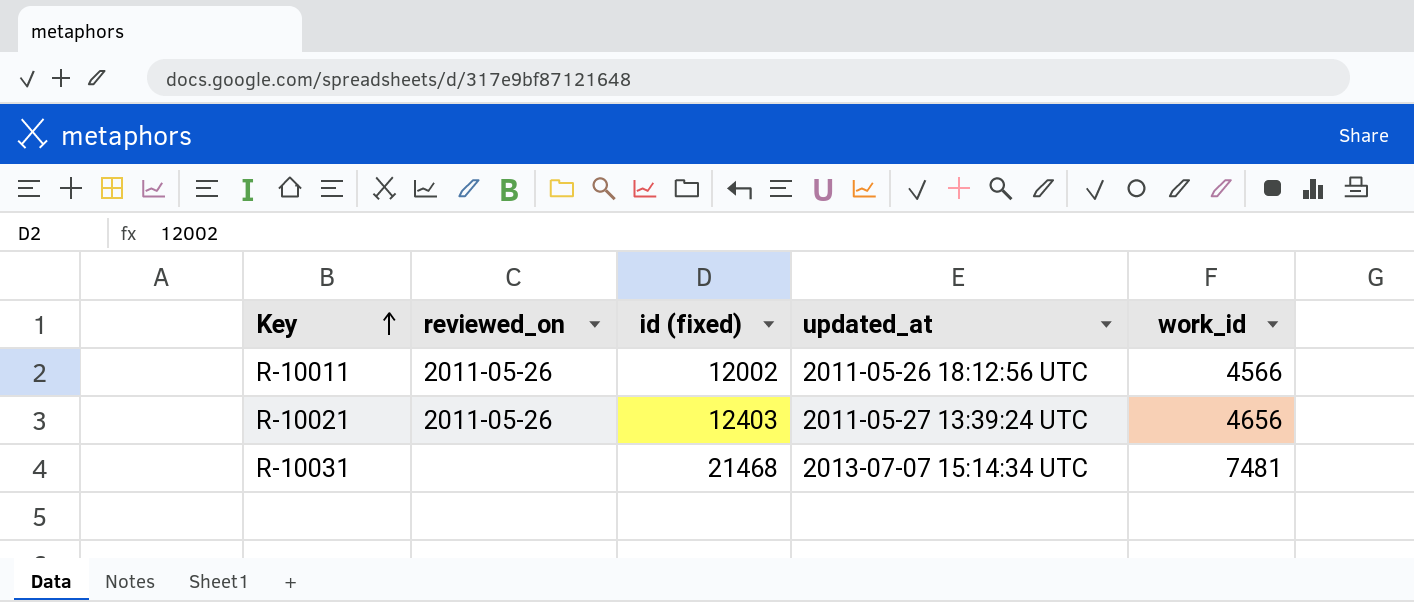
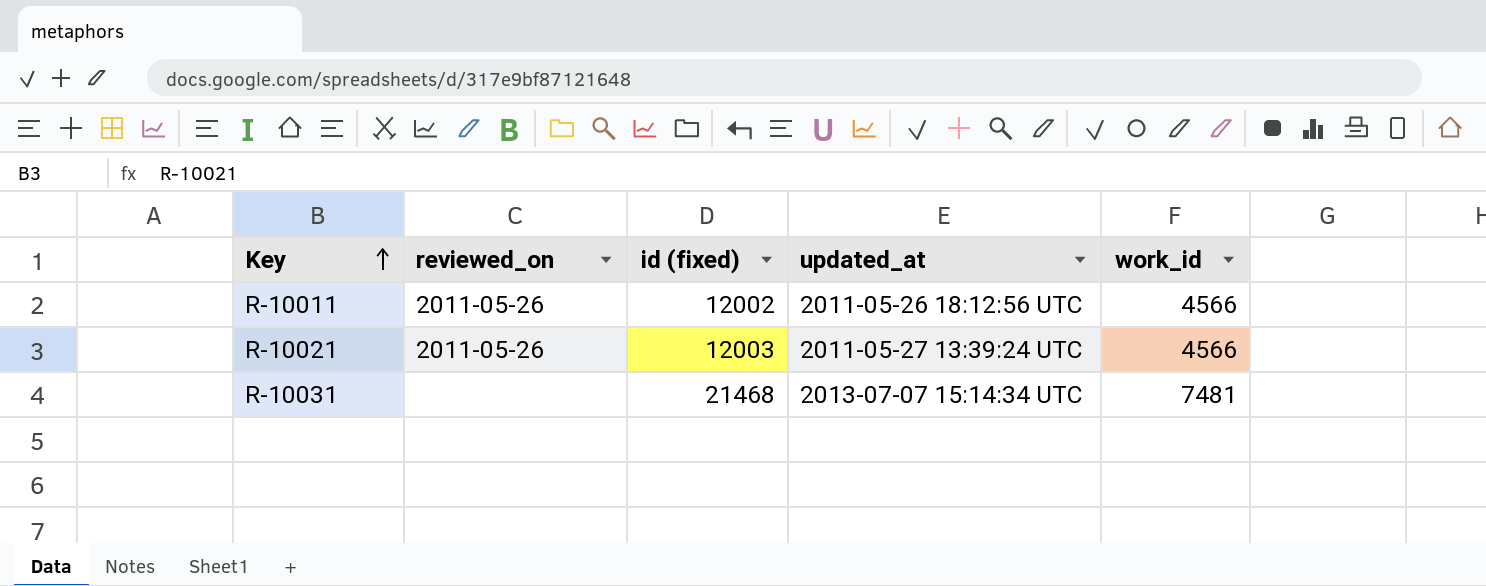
R-10021 | id (fixed): 12403 -> 12003
R-10021 | work_id: 4656 -> 4566

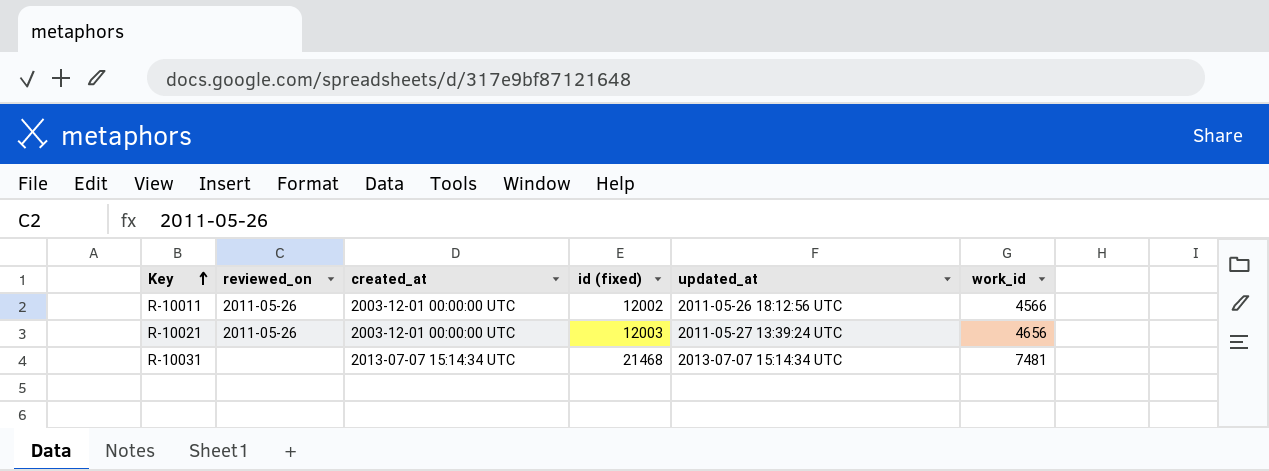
column created_at | position: none -> 3
R-10021 | work_id: 4566 -> 4656

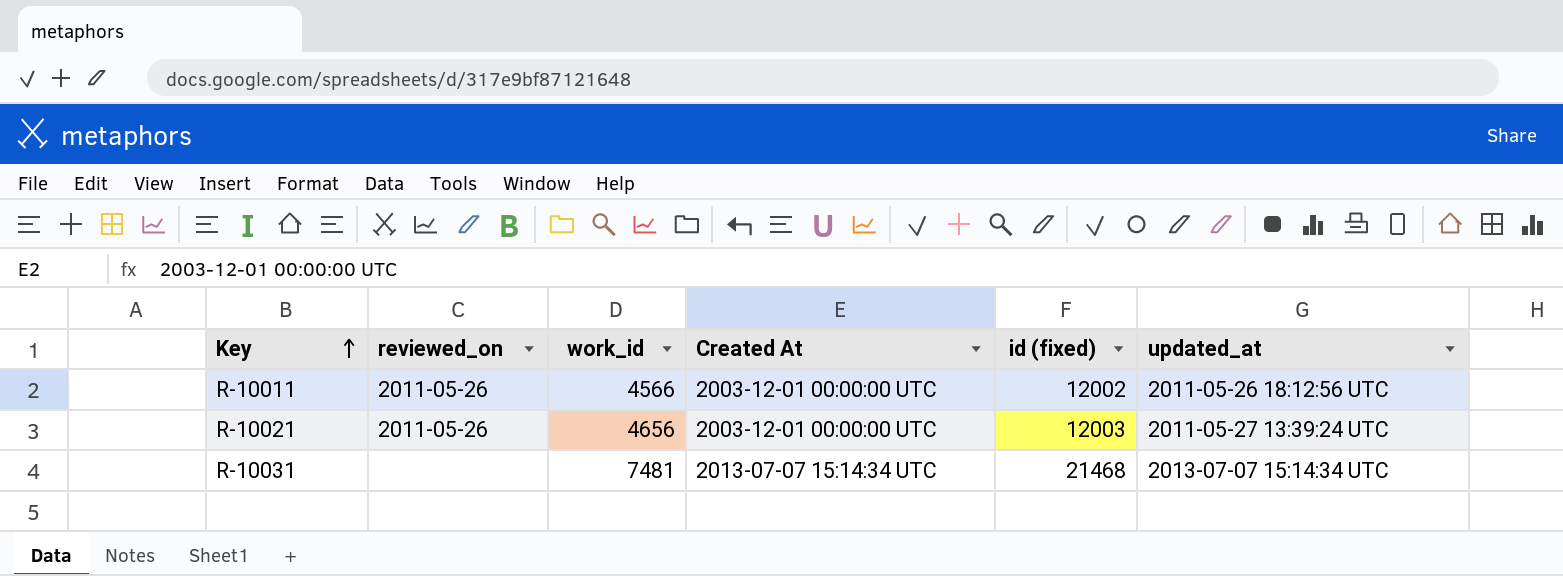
column work_id | position: 6 -> 3
column name: created_at -> Created At

